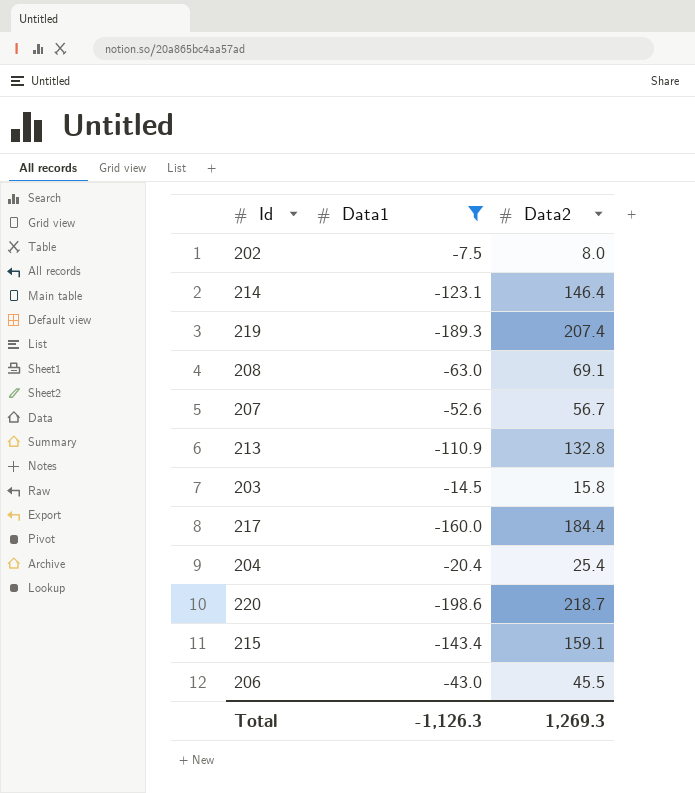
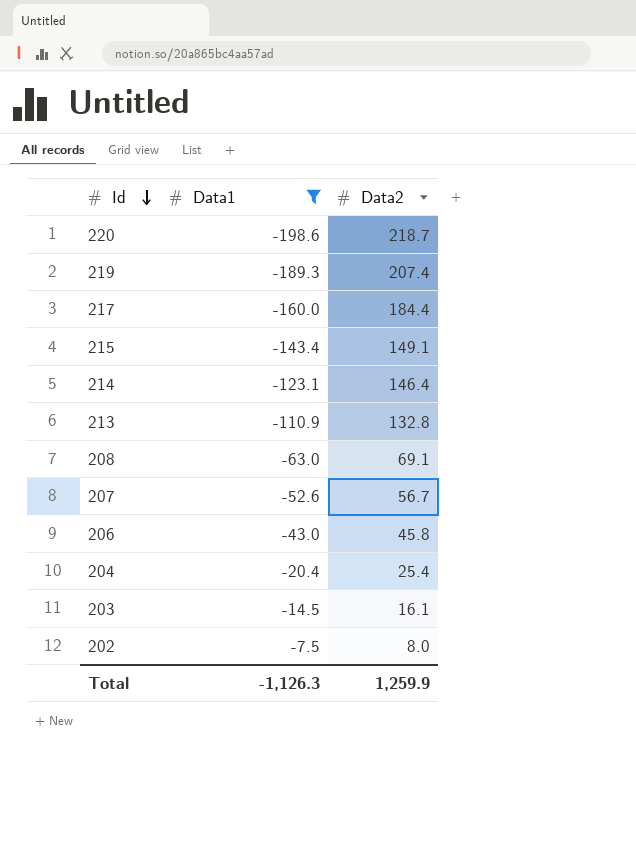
row order: none -> Id descending
215 | Data2: 159.1 -> 149.1
206 | Data2: 45.5 -> 45.8
203 | Data2: 15.8 -> 16.1
Total | Data2: 1,269.3 -> 1,259.9

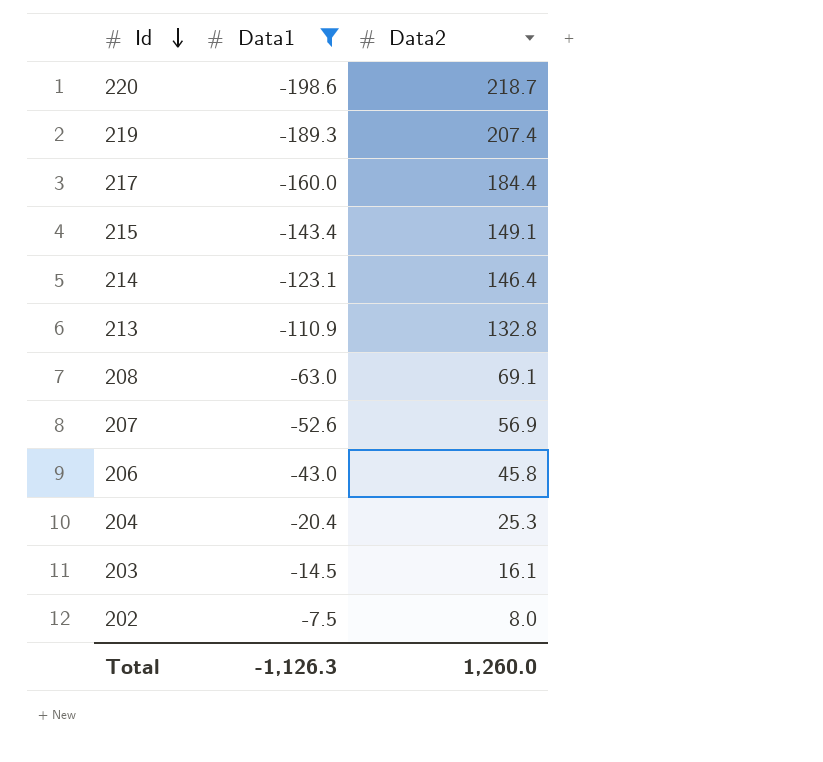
207 | Data2: 56.7 -> 56.9
204 | Data2: 25.4 -> 25.3
Total | Data2: 1,259.9 -> 1,260.0

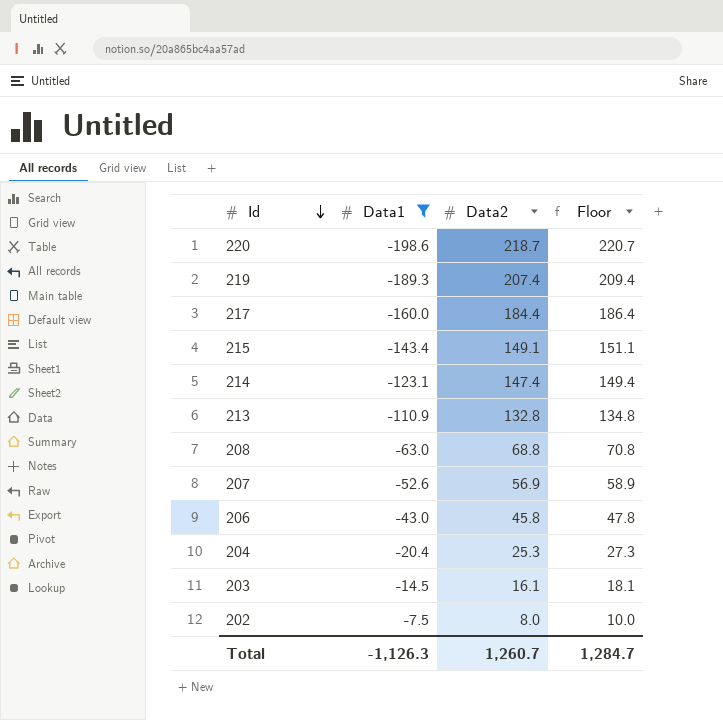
column Floor | formula: none -> [Data2] + 2
214 | Data2: 146.4 -> 147.4
208 | Data2: 69.1 -> 68.8
Total | Data2: 1,260.0 -> 1,260.7

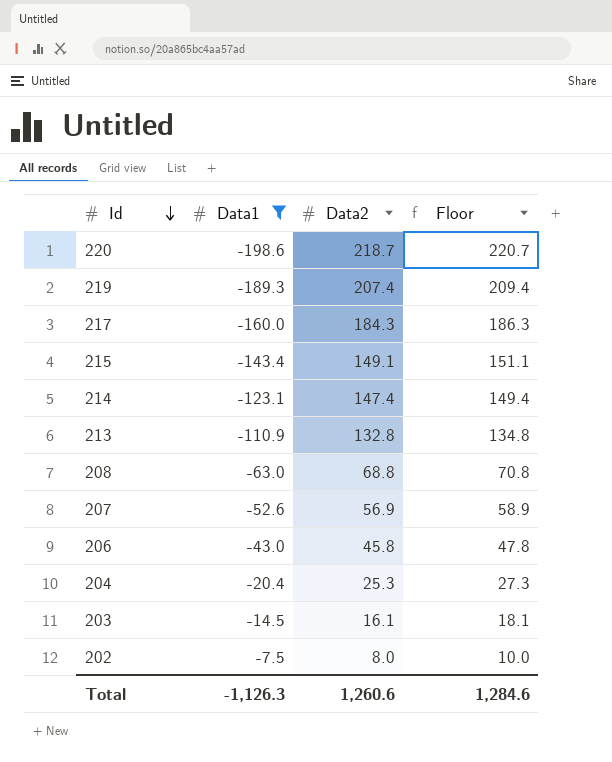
217 | Data2: 184.4 -> 184.3
217 | Floor: 186.4 -> 186.3
Total | Data2: 1,260.7 -> 1,260.6
Total | Floor: 1,284.7 -> 1,284.6

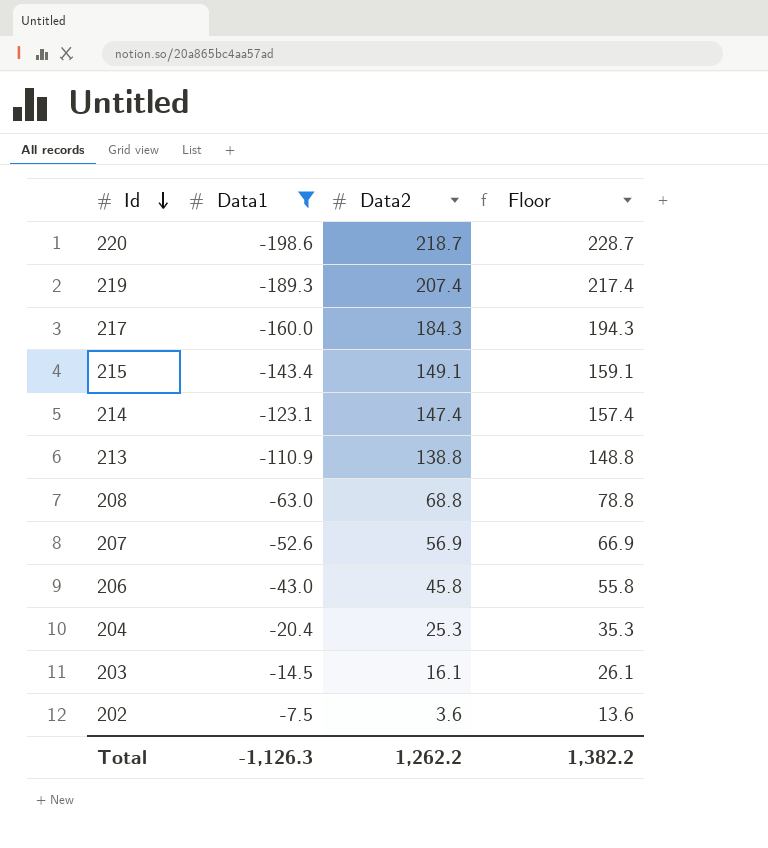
column Floor | formula: [Data2] + 2 -> [Data2] + 10
213 | Data2: 132.8 -> 138.8
202 | Data2: 8.0 -> 3.6
Total | Data2: 1,260.6 -> 1,262.2
Total | Floor: 1,284.6 -> 1,382.2

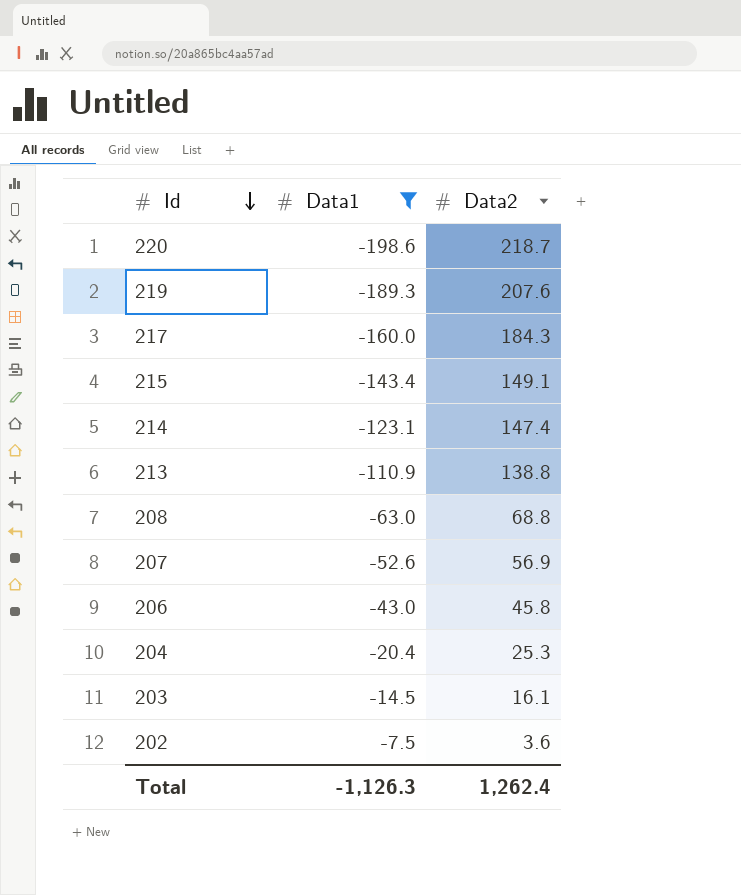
column Floor | formula: [Data2] + 10 -> none
219 | Data2: 207.4 -> 207.6
Total | Data2: 1,262.2 -> 1,262.4

